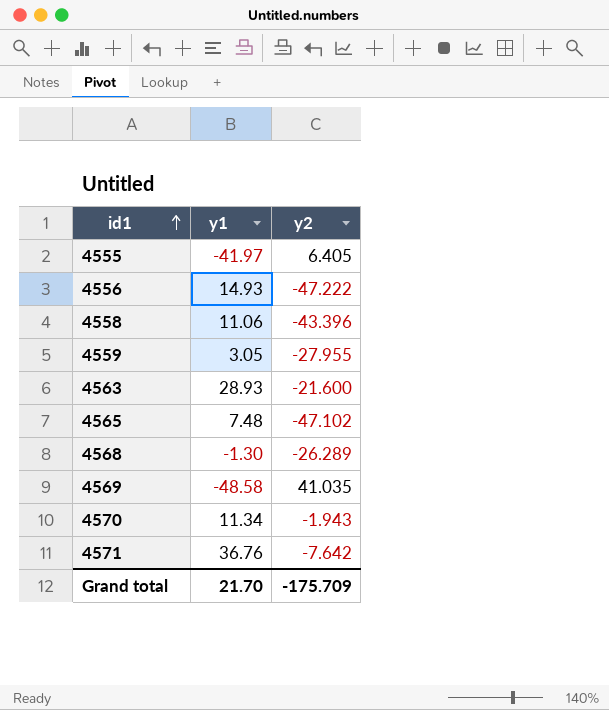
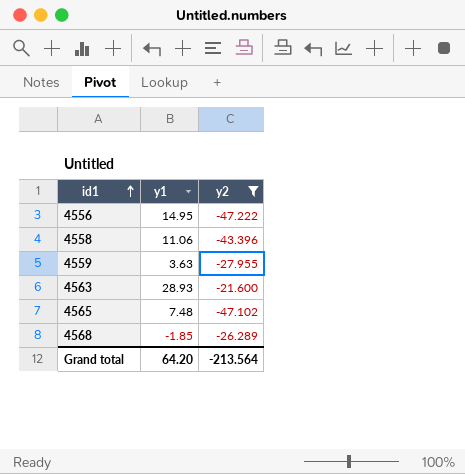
filter: none -> y2 <= -21.600
4556 | y1: 14.93 -> 14.95
4559 | y1: 3.05 -> 3.63
4568 | y1: -1.30 -> -1.85
Grand total | y1: 21.70 -> 64.20
Grand total | y2: -175.709 -> -213.564

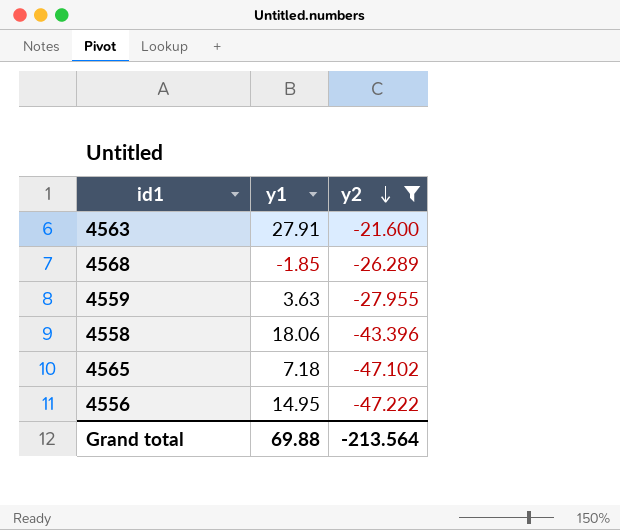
row order: id1 ascending -> y2 descending
4563 | y1: 28.93 -> 27.91
4558 | y1: 11.06 -> 18.06
4565 | y1: 7.48 -> 7.18
Grand total | y1: 64.20 -> 69.88

